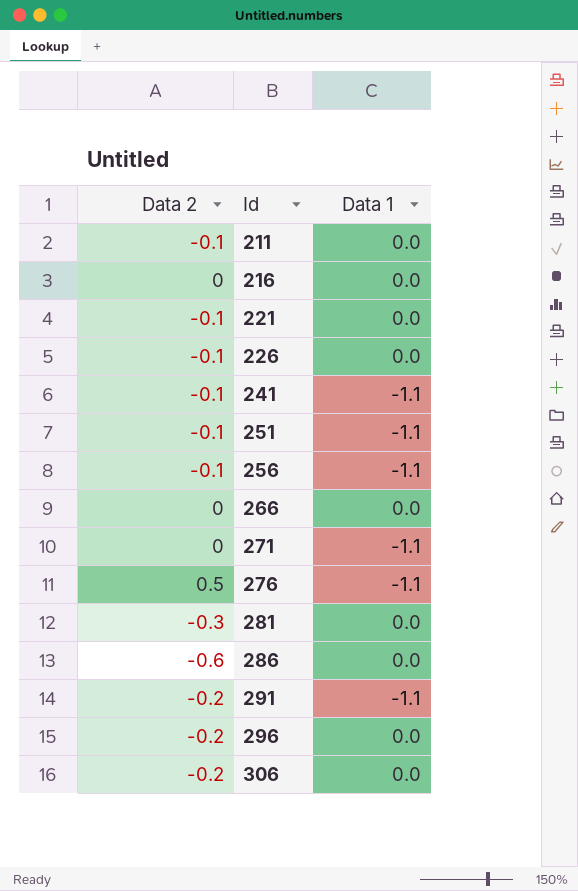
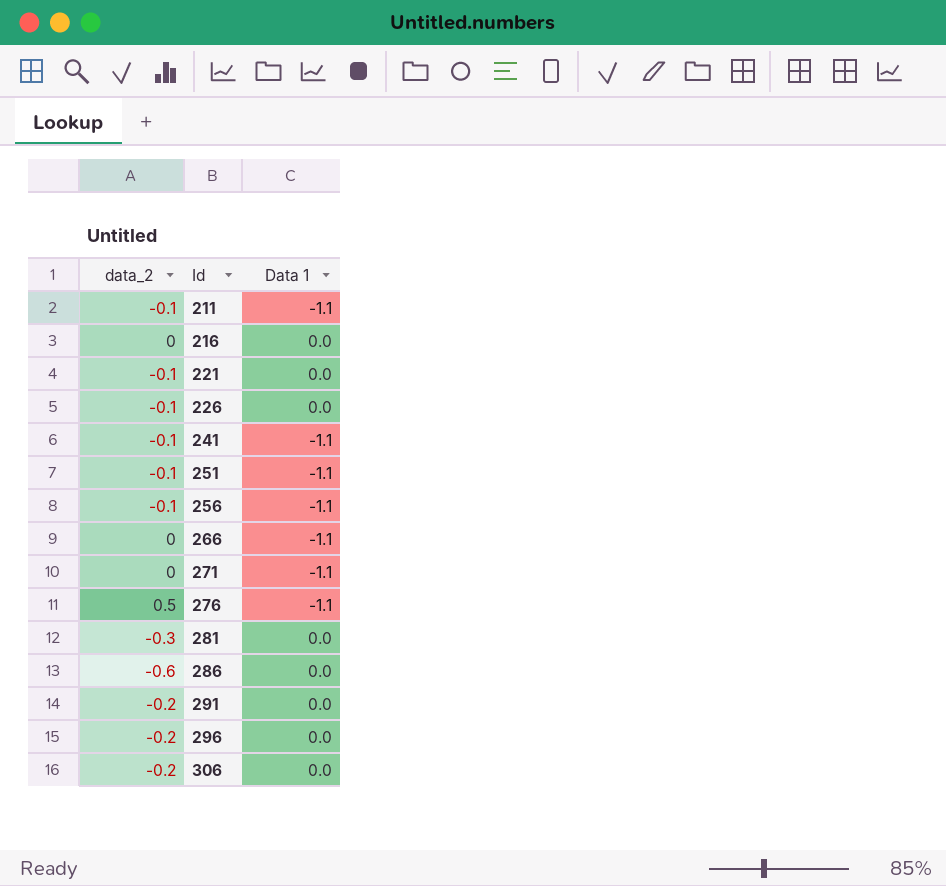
column name: Data 2 -> data_2
211 | Data 1: 0.0 -> -1.1
266 | Data 1: 0.0 -> -1.1
291 | Data 1: -1.1 -> 0.0

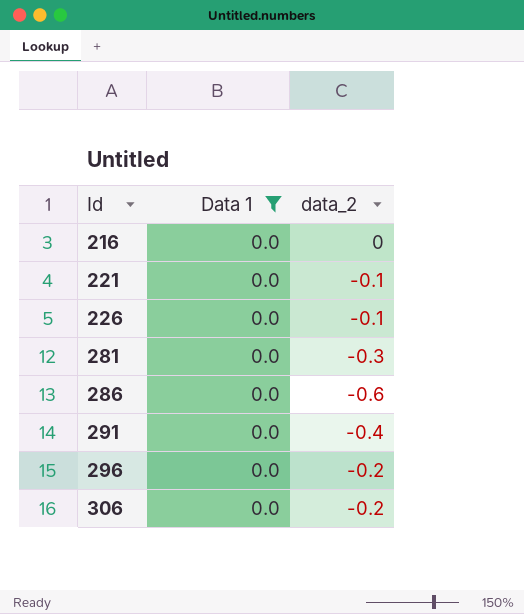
filter: none -> Data 1 = 0.0
column data_2 | position: 1 -> 3
291 | data_2: -0.2 -> -0.4

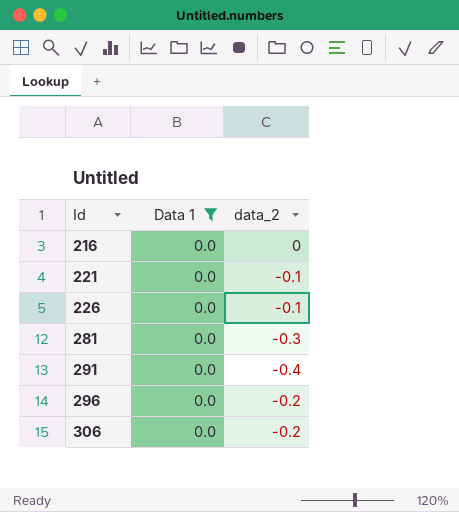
row 286: 0.0 | -0.6 -> none

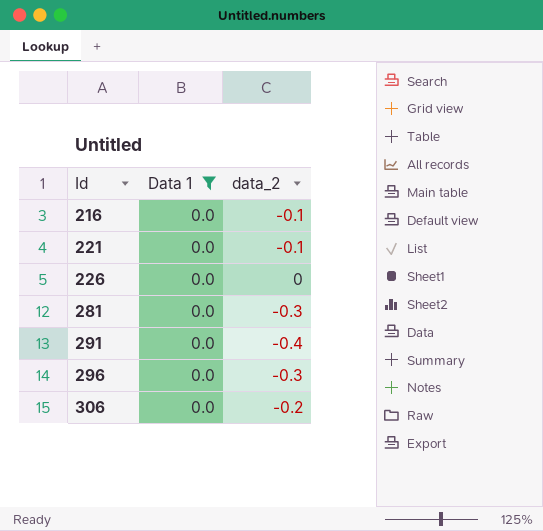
216 | data_2: 0 -> -0.1
226 | data_2: -0.1 -> 0
296 | data_2: -0.2 -> -0.3

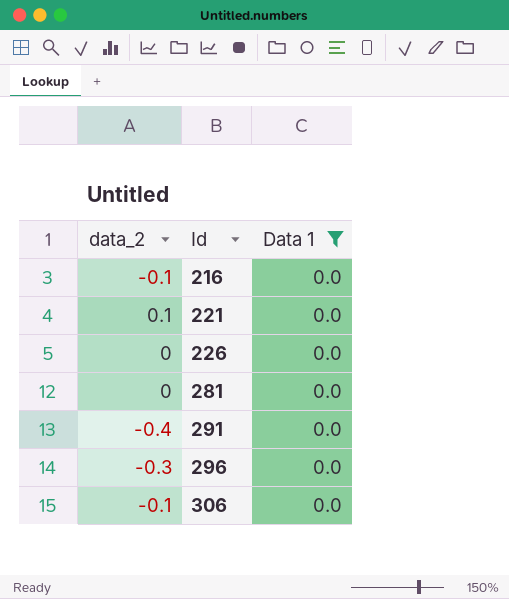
column data_2 | position: 3 -> 1
221 | data_2: -0.1 -> 0.1
281 | data_2: -0.3 -> 0
306 | data_2: -0.2 -> -0.1

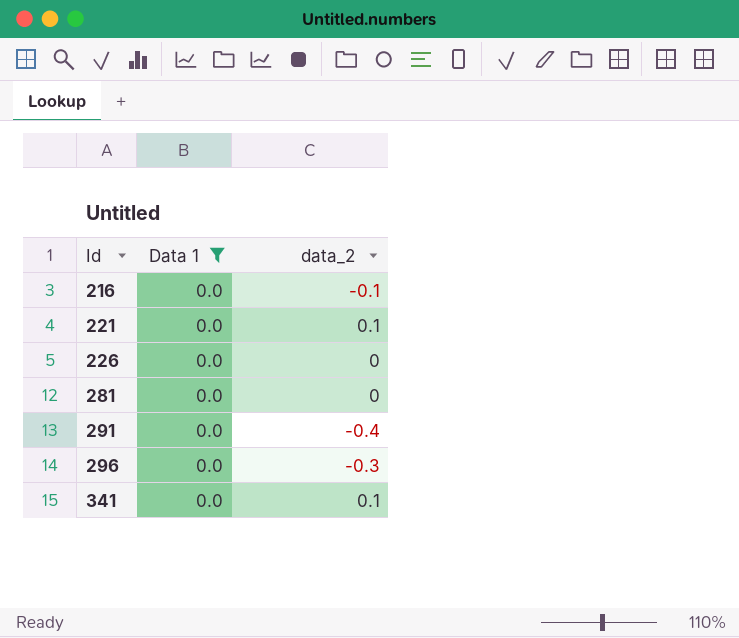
column data_2 | position: 1 -> 3
row 306: -0.1 | 0.0 -> none
row 341: none -> 0.0 | 0.1

